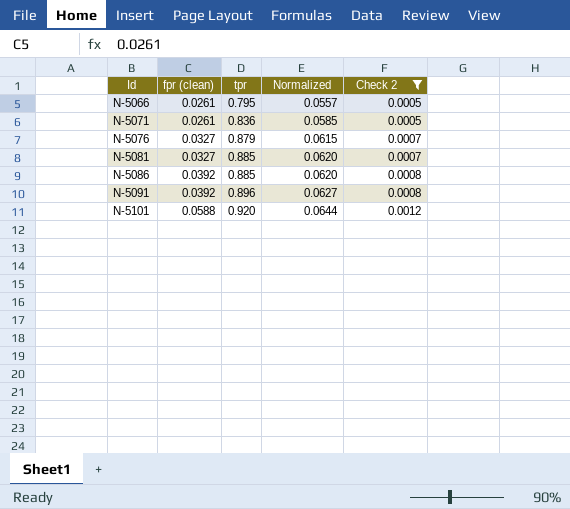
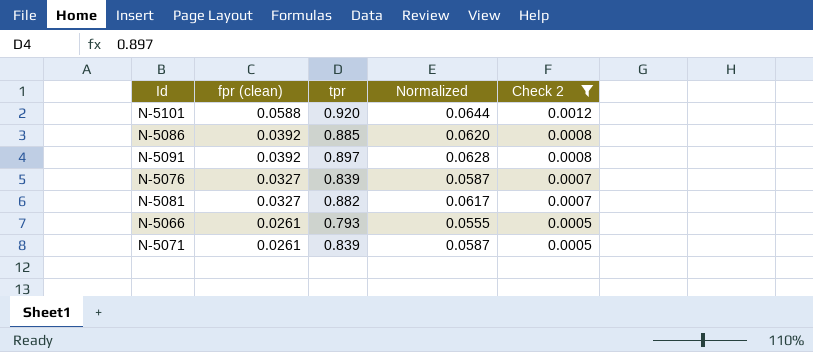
row order: Id ascending -> fpr (clean) descending
N-5091 | tpr: 0.896 -> 0.897
N-5091 | Normalized: 0.0627 -> 0.0628
N-5076 | tpr: 0.879 -> 0.839
N-5076 | Normalized: 0.0615 -> 0.0587
N-5081 | tpr: 0.885 -> 0.882
N-5081 | Normalized: 0.0620 -> 0.0617
N-5066 | tpr: 0.795 -> 0.793
N-5066 | Normalized: 0.0557 -> 0.0555
N-5071 | tpr: 0.836 -> 0.839
N-5071 | Normalized: 0.0585 -> 0.0587

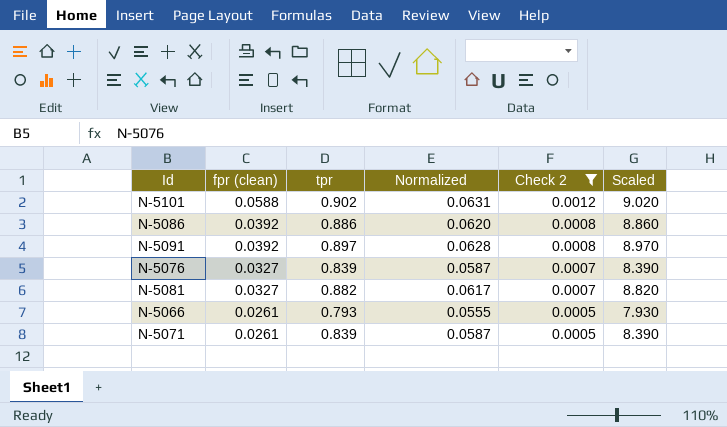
column Scaled | formula: none -> [tpr] * 10
N-5101 | tpr: 0.920 -> 0.902
N-5101 | Normalized: 0.0644 -> 0.0631
N-5086 | tpr: 0.885 -> 0.886

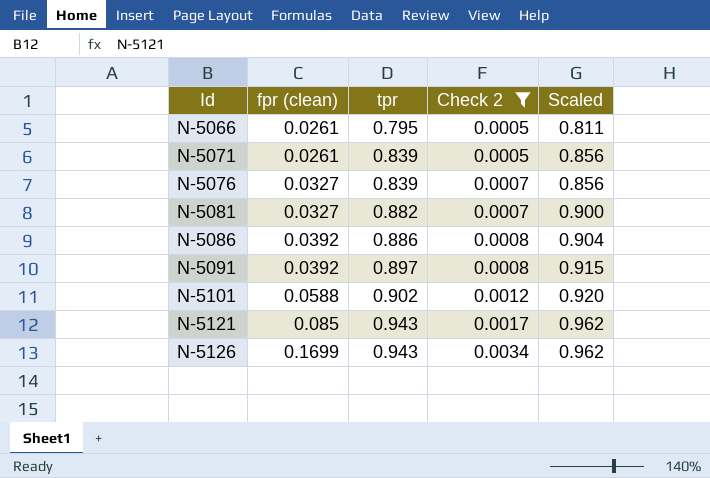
row order: fpr (clean) descending -> Id ascending
column Normalized | formula: [tpr] * 0.07 -> none
column Scaled | formula: [tpr] * 10 -> [tpr] * 1.02
N-5066 | tpr: 0.793 -> 0.795
row N-5121: none -> 0.085 | 0.943 | 0.0017 | 0.962
row N-5126: none -> 0.1699 | 0.943 | 0.0034 | 0.962

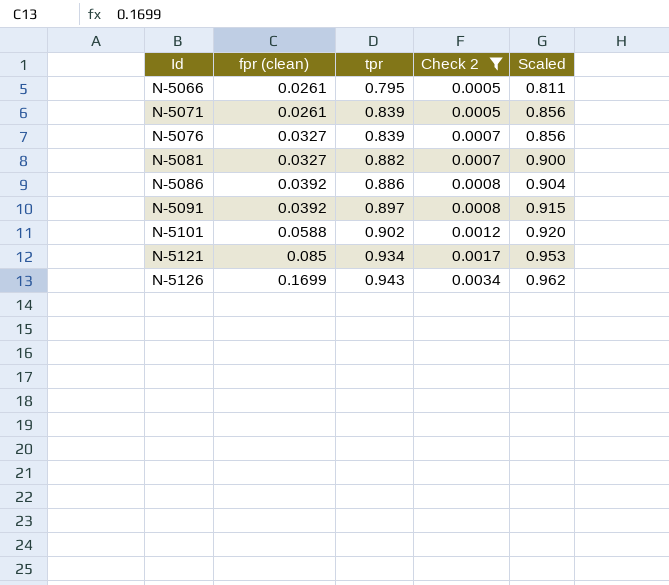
N-5121 | tpr: 0.943 -> 0.934
N-5121 | Scaled: 0.962 -> 0.953

